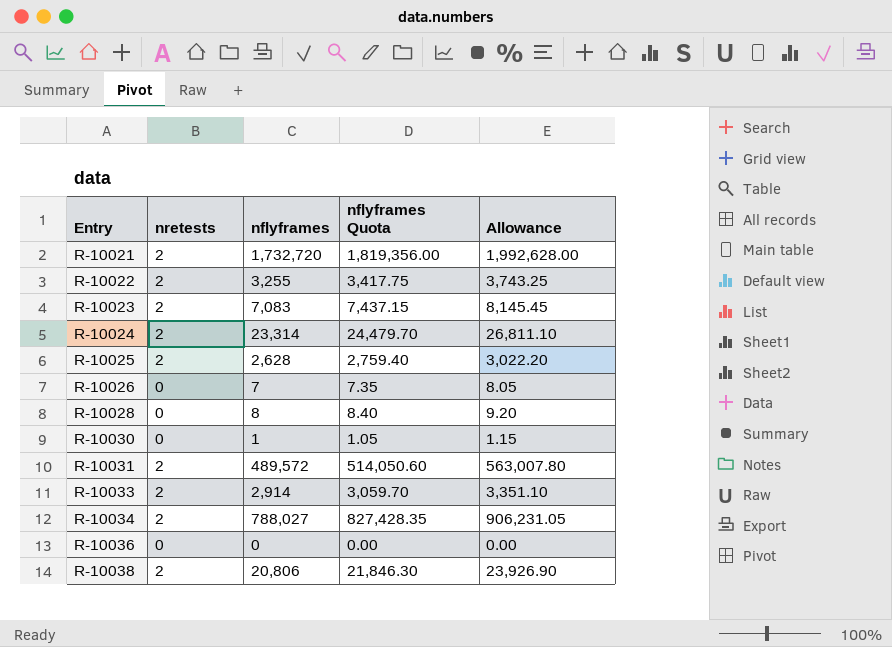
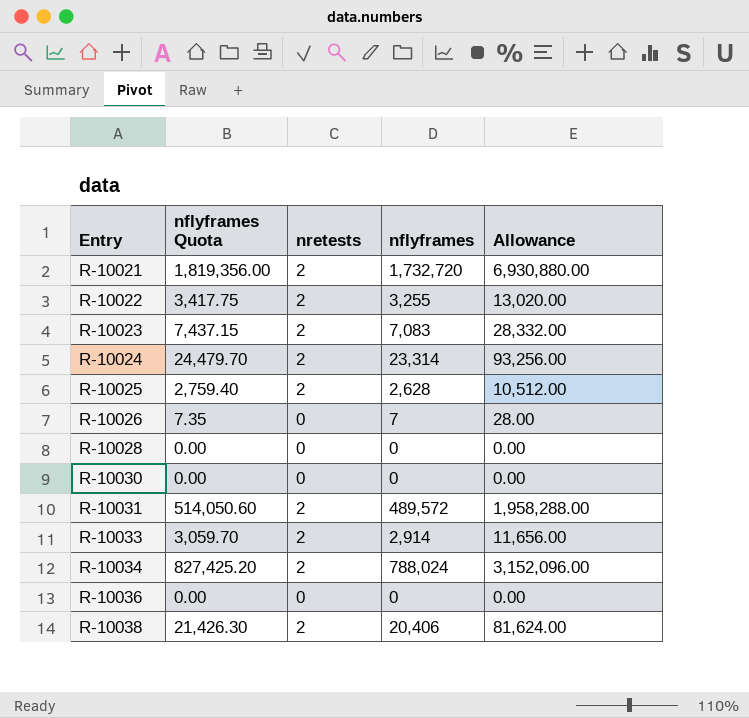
column nflyframes Quota | position: 4 -> 2
column Allowance | formula: [nflyframes] * 1.15 -> [nflyframes] * 4
R-10028 | nflyframes Quota: 8.40 -> 0.00
R-10028 | nflyframes: 8 -> 0
R-10030 | nflyframes Quota: 1.05 -> 0.00
R-10030 | nflyframes: 1 -> 0
R-10034 | nflyframes Quota: 827,428.35 -> 827,425.20
R-10034 | nflyframes: 788,027 -> 788,024
R-10038 | nflyframes Quota: 21,846.30 -> 21,426.30
R-10038 | nflyframes: 20,806 -> 20,406

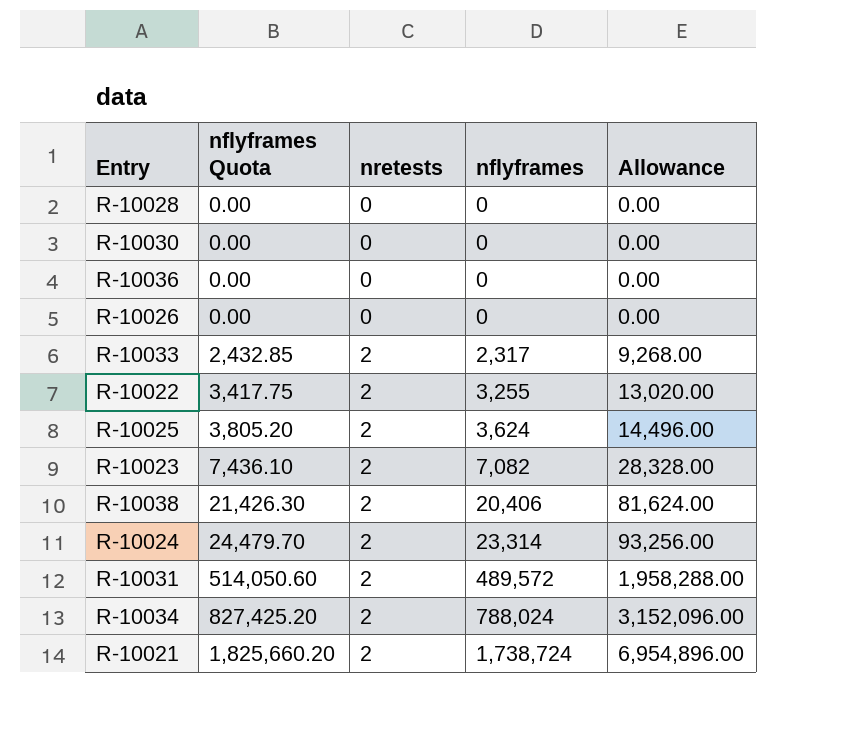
row order: Entry ascending -> nflyframes Quota ascending
R-10026 | nflyframes Quota: 7.35 -> 0.00
R-10026 | nflyframes: 7 -> 0
R-10026 | Allowance: 28.00 -> 0.00
R-10033 | nflyframes Quota: 3,059.70 -> 2,432.85
R-10033 | nflyframes: 2,914 -> 2,317
R-10033 | Allowance: 11,656.00 -> 9,268.00
R-10025 | nflyframes Quota: 2,759.40 -> 3,805.20
R-10025 | nflyframes: 2,628 -> 3,624
R-10025 | Allowance: 10,512.00 -> 14,496.00
R-10023 | nflyframes Quota: 7,437.15 -> 7,436.10
R-10023 | nflyframes: 7,083 -> 7,082
R-10023 | Allowance: 28,332.00 -> 28,328.00
R-10021 | nflyframes Quota: 1,819,356.00 -> 1,825,660.20
R-10021 | nflyframes: 1,732,720 -> 1,738,724
R-10021 | Allowance: 6,930,880.00 -> 6,954,896.00

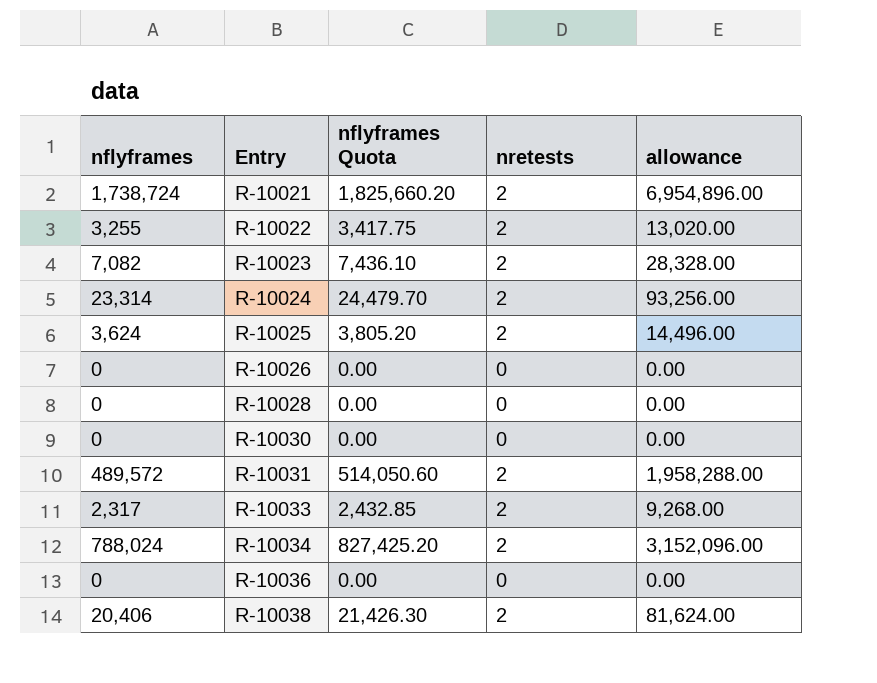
row order: nflyframes Quota ascending -> Entry ascending
column nflyframes | position: 4 -> 1
column name: Allowance -> allowance

